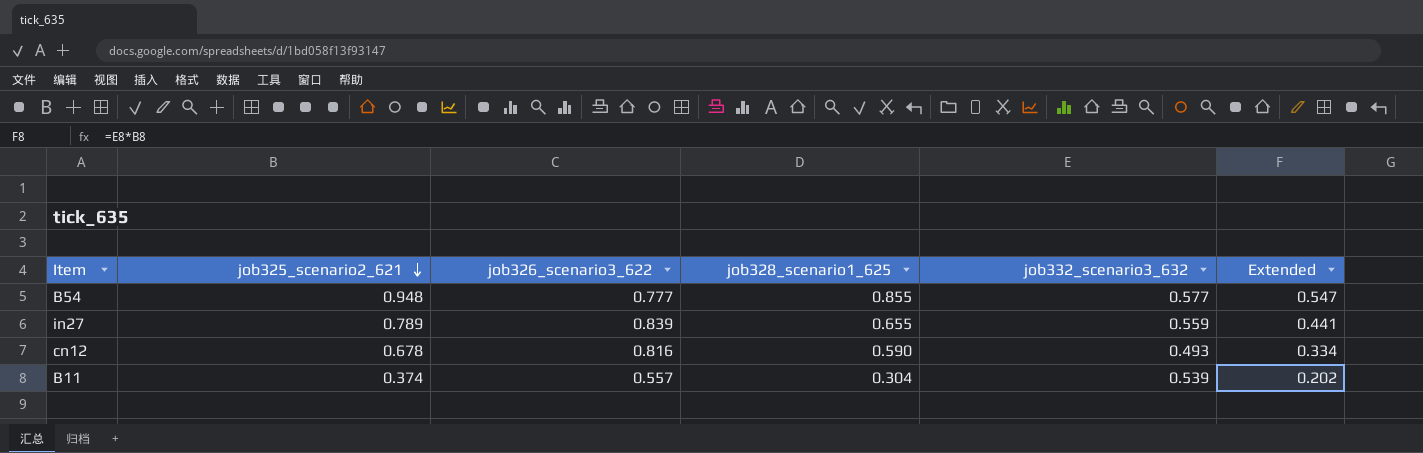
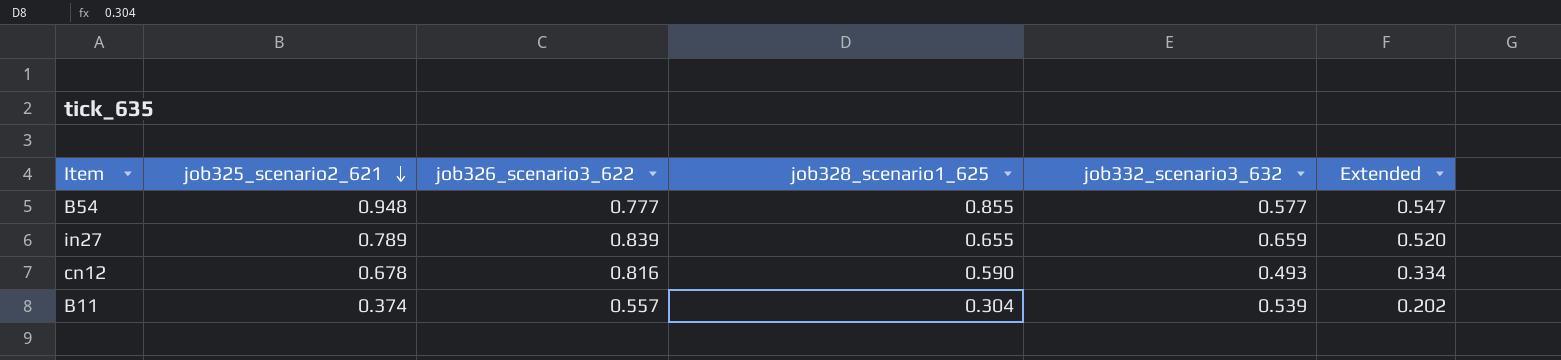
in27 | job332_scenario3_632: 0.559 -> 0.659
in27 | Extended: 0.441 -> 0.520

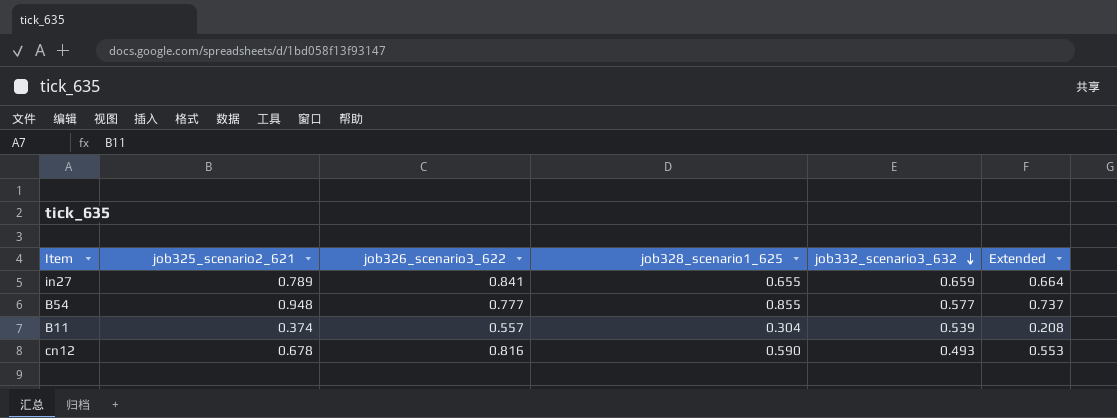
row order: job325_scenario2_621 descending -> job332_scenario3_632 descending
column Extended | formula: [job325_scenario2_621] * [job332_scenario3_632] -> [job325_scenario2_621] * [job326_scenario3_622]
in27 | job326_scenario3_622: 0.839 -> 0.841

